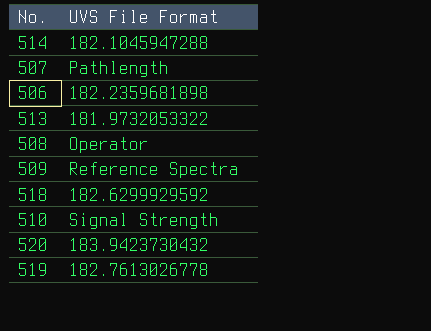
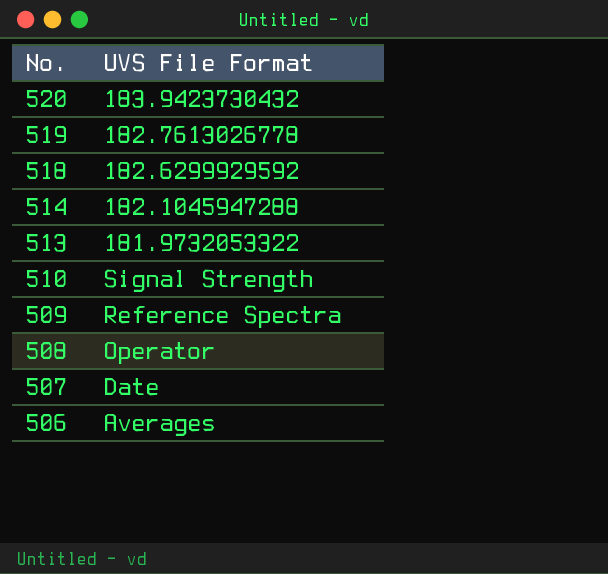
row order: none -> No. descending
507 | UVS File Format: Pathlength -> Date
506 | UVS File Format: 182.2359681898 -> Averages

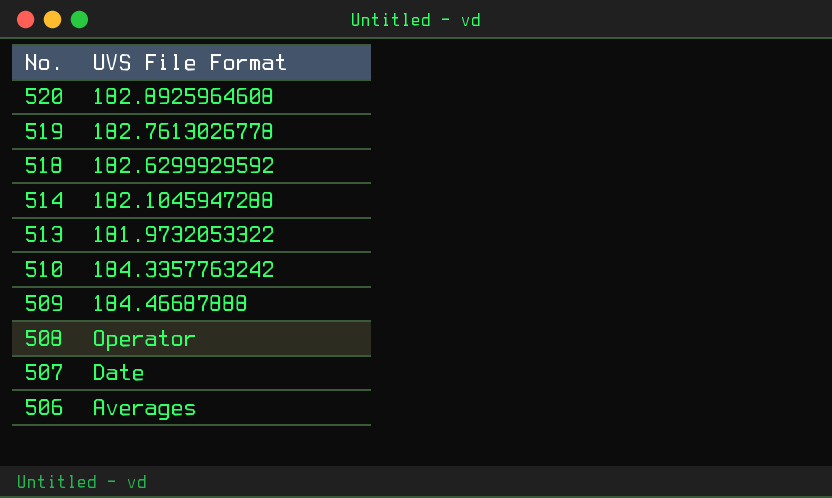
520 | UVS File Format: 183.9423730432 -> 182.8925964608
510 | UVS File Format: Signal Strength -> 184.3357763242
509 | UVS File Format: Reference Spectra -> 184.46687888

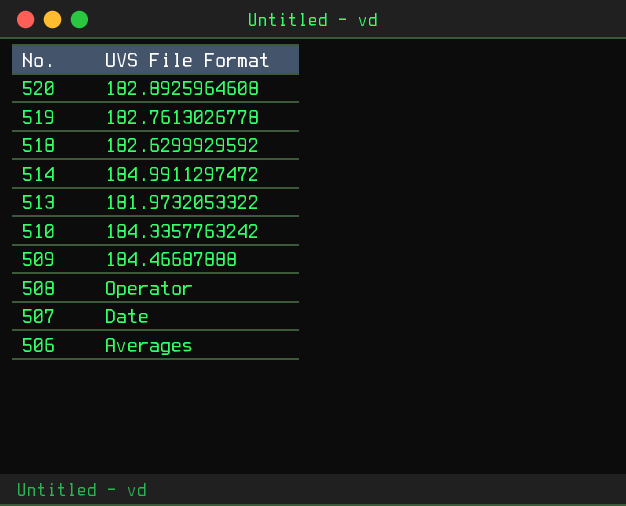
514 | UVS File Format: 182.1045947288 -> 184.9911297472

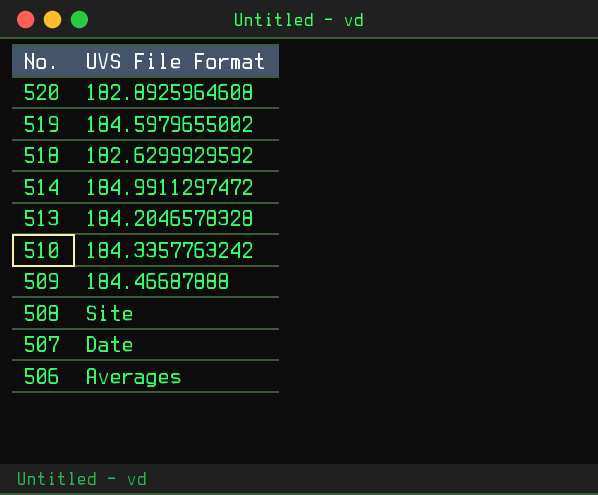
519 | UVS File Format: 182.7613026778 -> 184.5979655002
513 | UVS File Format: 181.9732053322 -> 184.2046578328
508 | UVS File Format: Operator -> Site

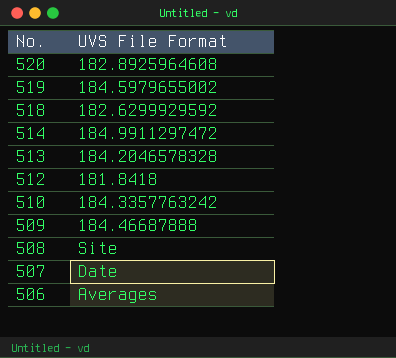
row 512: none -> 181.8418

